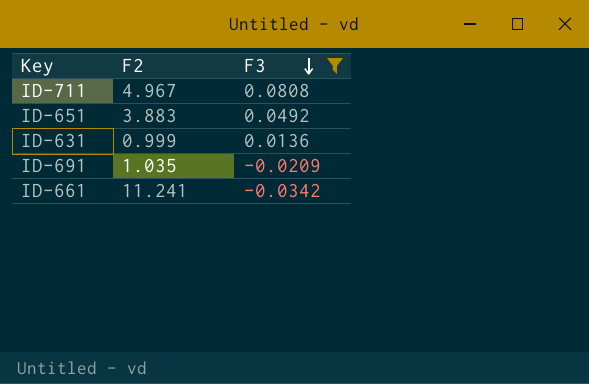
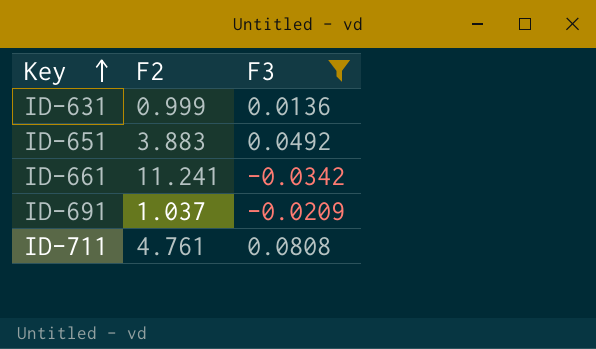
row order: F3 descending -> Key ascending
ID-691 | F2: 1.035 -> 1.037
ID-711 | F2: 4.967 -> 4.761

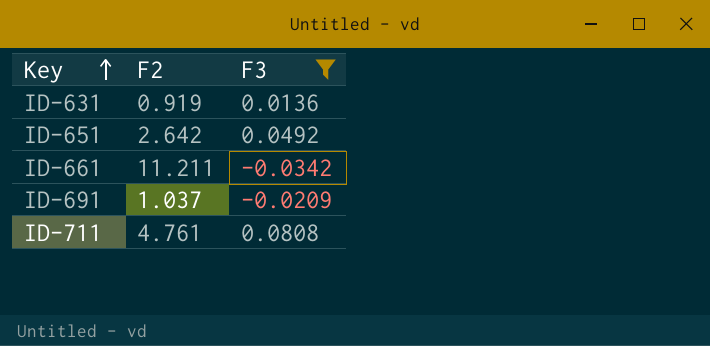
ID-631 | F2: 0.999 -> 0.919
ID-651 | F2: 3.883 -> 2.642
ID-661 | F2: 11.241 -> 11.211

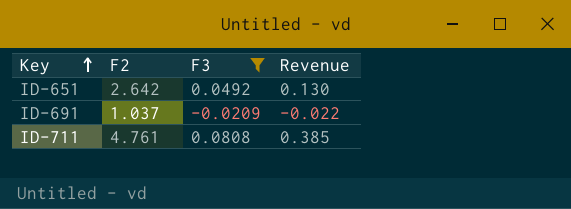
column Revenue | formula: none -> [F2] * [F3]
row ID-631: 0.919 | 0.0136 -> none
row ID-661: 11.211 | -0.0342 -> none

